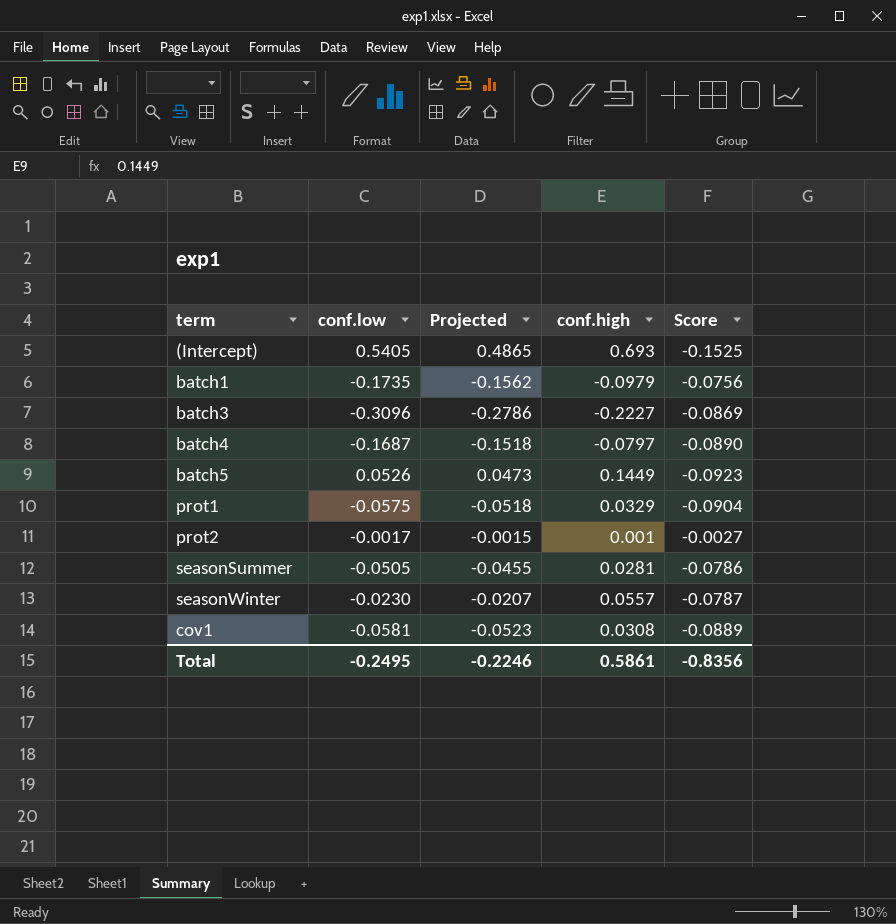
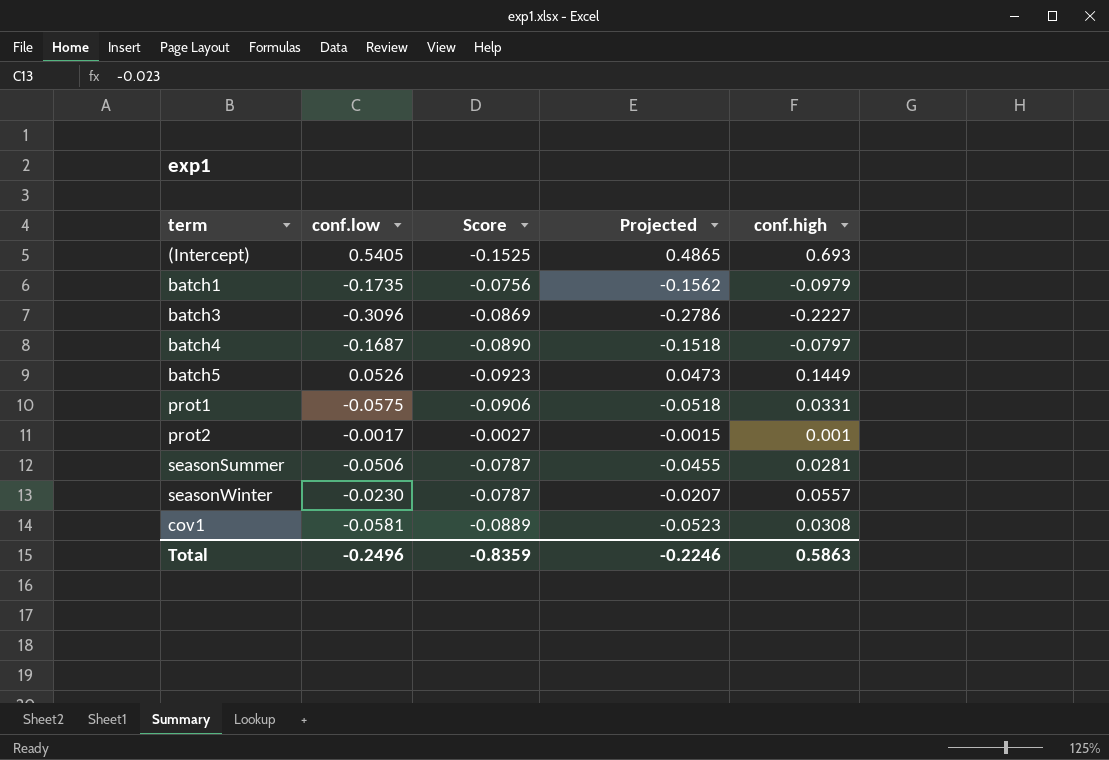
column Score | position: 5 -> 3
prot1 | Score: -0.0904 -> -0.0906
prot1 | conf.high: 0.0329 -> 0.0331
seasonSummer | conf.low: -0.0505 -> -0.0506
seasonSummer | Score: -0.0786 -> -0.0787
Total | conf.low: -0.2495 -> -0.2496
Total | Score: -0.8356 -> -0.8359
Total | conf.high: 0.5861 -> 0.5863

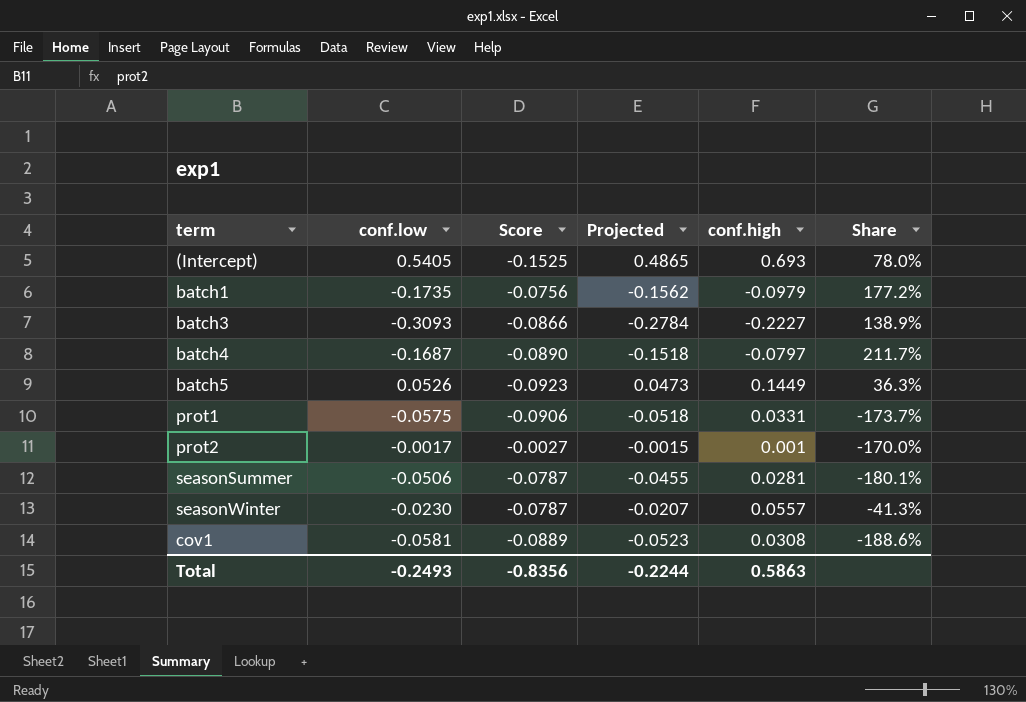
column Share | formula: none -> [conf.low] / [conf.high]
batch3 | conf.low: -0.3096 -> -0.3093
batch3 | Score: -0.0869 -> -0.0866
batch3 | Projected: -0.2786 -> -0.2784
Total | conf.low: -0.2496 -> -0.2493
Total | Score: -0.8359 -> -0.8356
Total | Projected: -0.2246 -> -0.2244

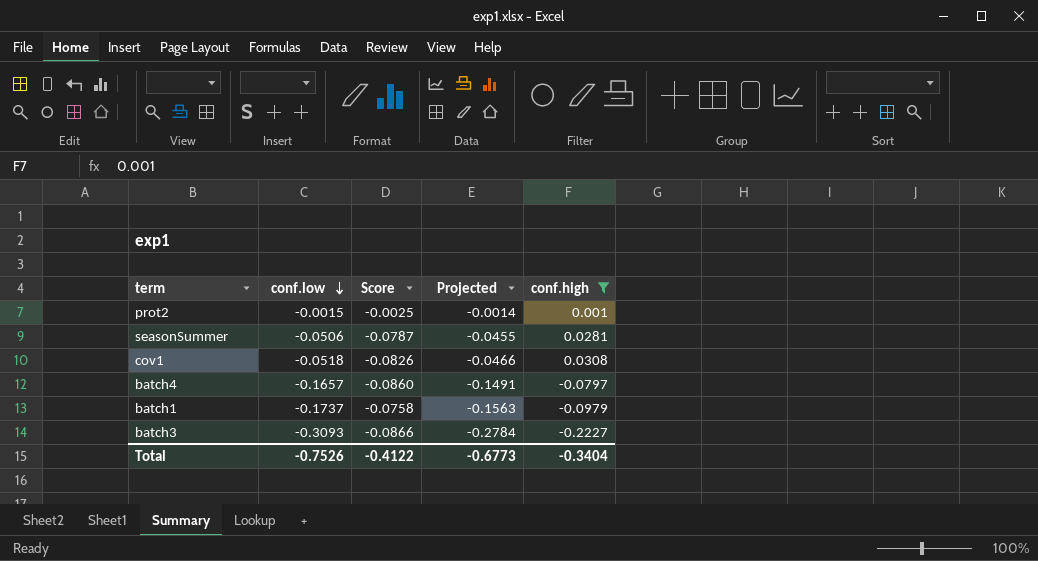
filter: none -> conf.high <= 0.0308
row order: none -> conf.low descending
column Share | formula: [conf.low] / [conf.high] -> none
prot2 | conf.low: -0.0017 -> -0.0015
prot2 | Score: -0.0027 -> -0.0025
prot2 | Projected: -0.0015 -> -0.0014
cov1 | conf.low: -0.0581 -> -0.0518
cov1 | Score: -0.0889 -> -0.0826
cov1 | Projected: -0.0523 -> -0.0466
batch4 | conf.low: -0.1687 -> -0.1657
batch4 | Score: -0.0890 -> -0.0860
batch4 | Projected: -0.1518 -> -0.1491
batch1 | conf.low: -0.1735 -> -0.1737
batch1 | Score: -0.0756 -> -0.0758
batch1 | Projected: -0.1562 -> -0.1563
Total | conf.low: -0.2493 -> -0.7526
Total | Score: -0.8356 -> -0.4122
Total | Projected: -0.2244 -> -0.6773
Total | conf.high: 0.5863 -> -0.3404

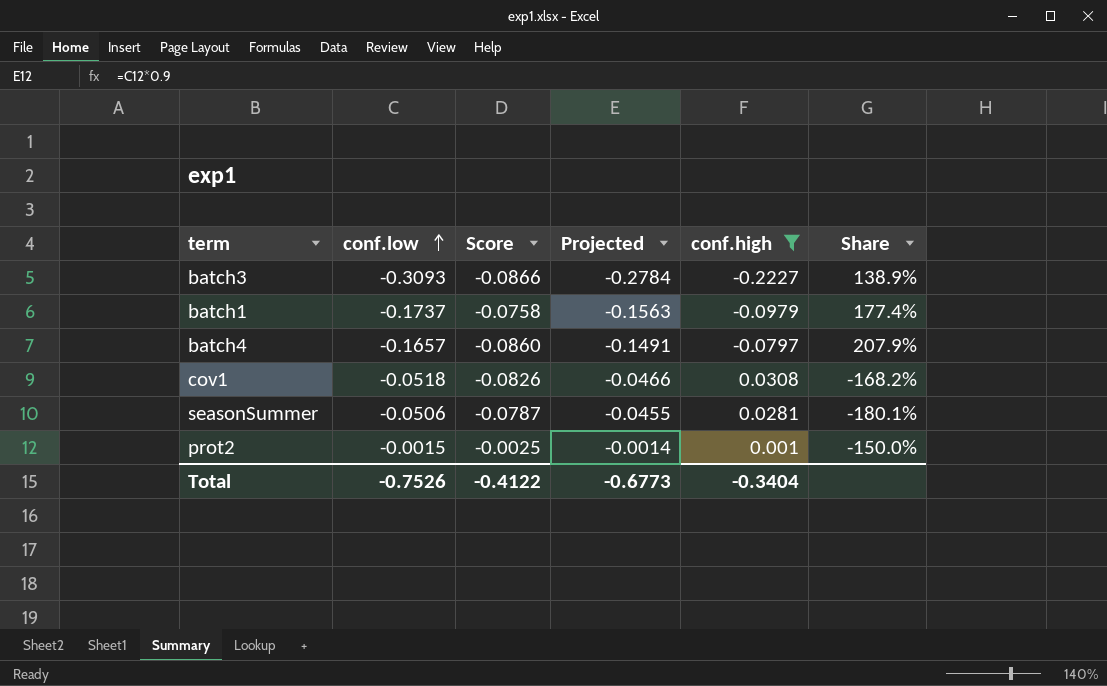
row order: conf.low descending -> conf.low ascending
column Share | formula: none -> [conf.low] / [conf.high]

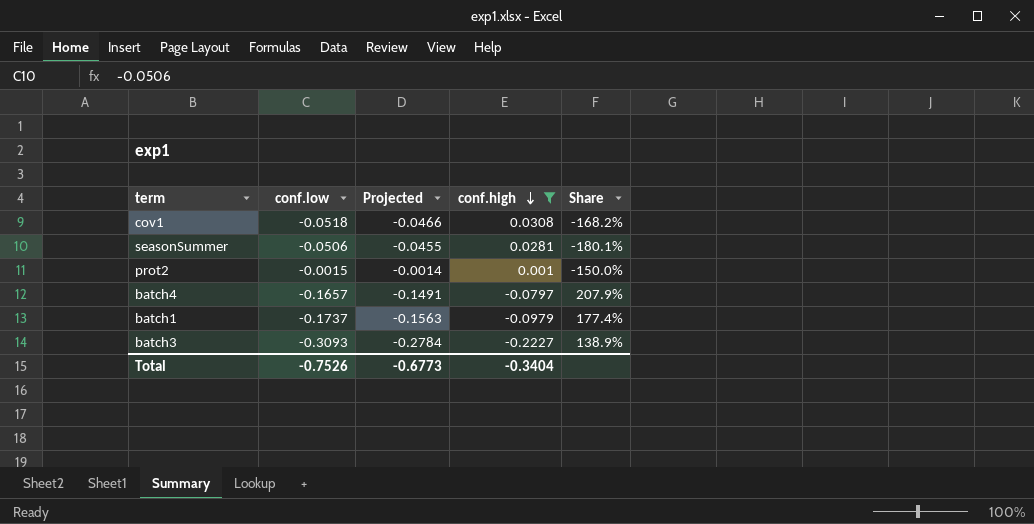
row order: conf.low ascending -> conf.high descending
column Score | formula: [conf.low] - [conf.high] -> none

